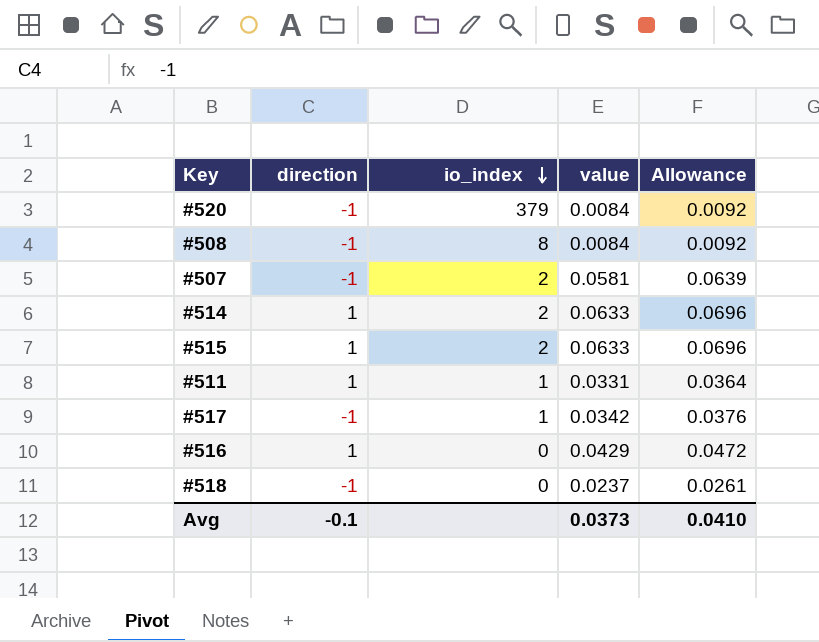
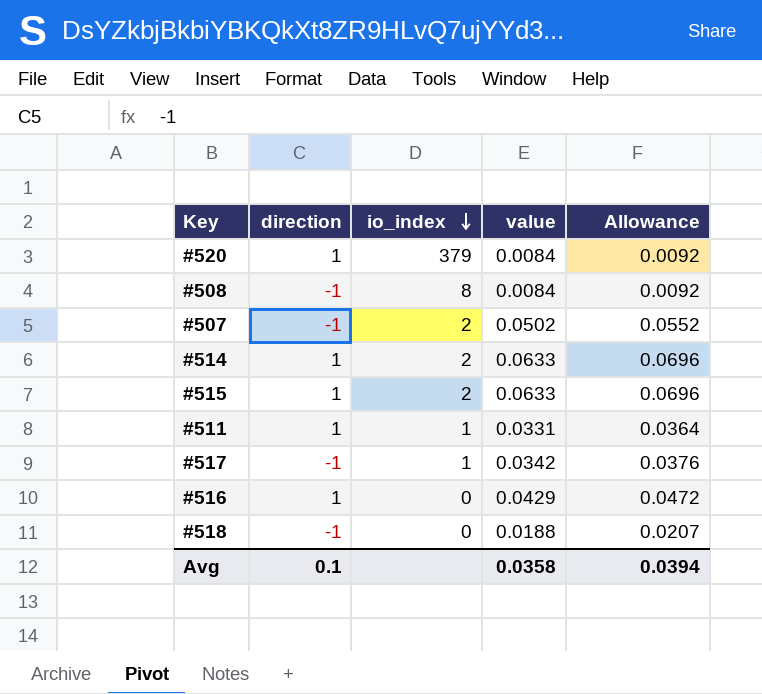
#520 | direction: -1 -> 1
#507 | value: 0.0581 -> 0.0502
#507 | Allowance: 0.0639 -> 0.0552
#518 | value: 0.0237 -> 0.0188
#518 | Allowance: 0.0261 -> 0.0207
Avg | direction: -0.1 -> 0.1
Avg | value: 0.0373 -> 0.0358
Avg | Allowance: 0.0410 -> 0.0394

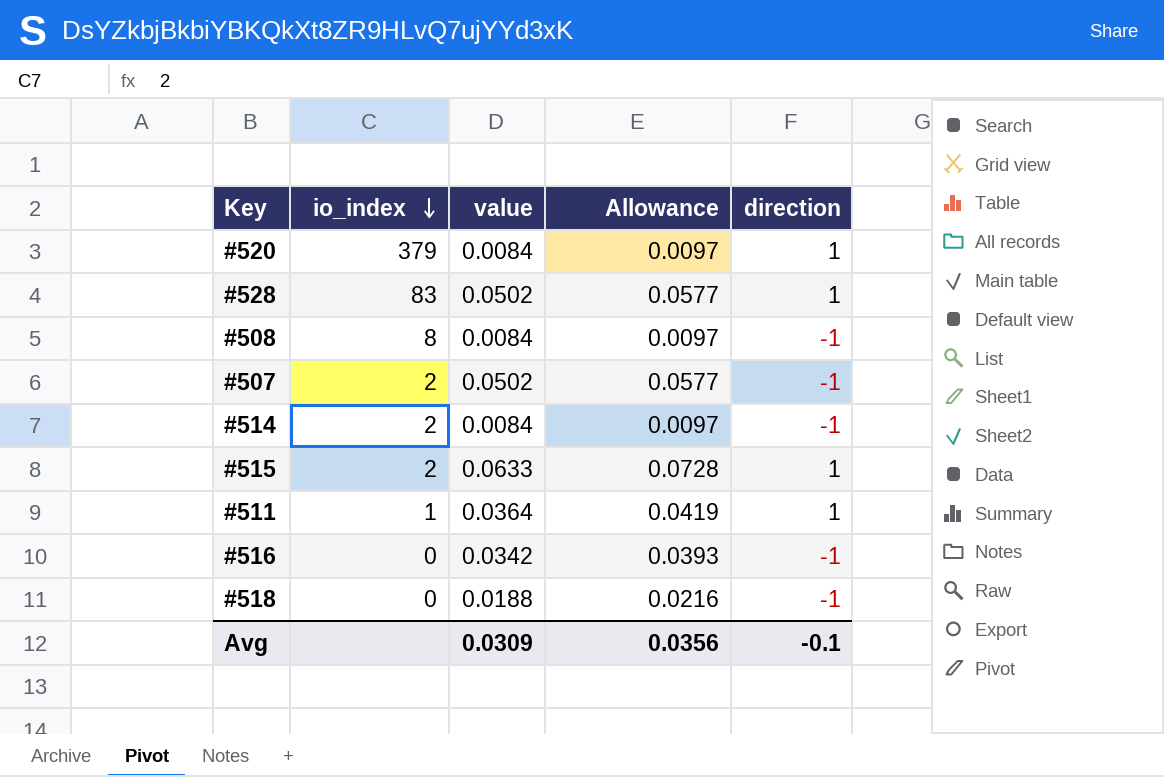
column Allowance | formula: [value] * 1.1 -> [value] * 1.15
column direction | position: 2 -> 5
row #517: -1 | 1 | 0.0342 | 0.0376 -> none
row #528: none -> 83 | 0.0502 | 0.0577 | 1
#514 | value: 0.0633 -> 0.0084
#514 | direction: 1 -> -1
#511 | value: 0.0331 -> 0.0364
#516 | value: 0.0429 -> 0.0342
#516 | direction: 1 -> -1
Avg | value: 0.0358 -> 0.0309
Avg | Allowance: 0.0394 -> 0.0356
Avg | direction: 0.1 -> -0.1

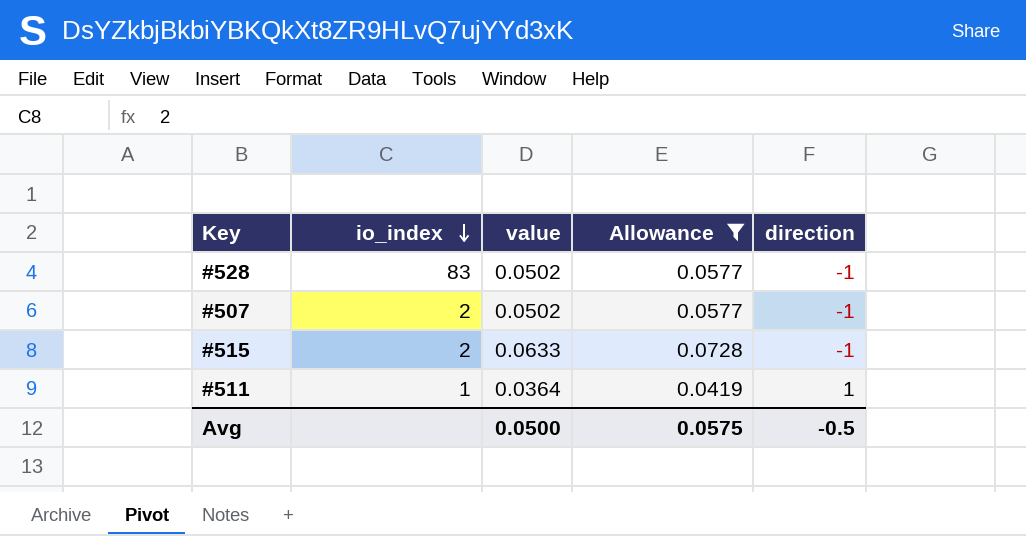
filter: none -> Allowance >= 0.0419
#528 | direction: 1 -> -1
#515 | direction: 1 -> -1
Avg | value: 0.0309 -> 0.0500
Avg | Allowance: 0.0356 -> 0.0575
Avg | direction: -0.1 -> -0.5

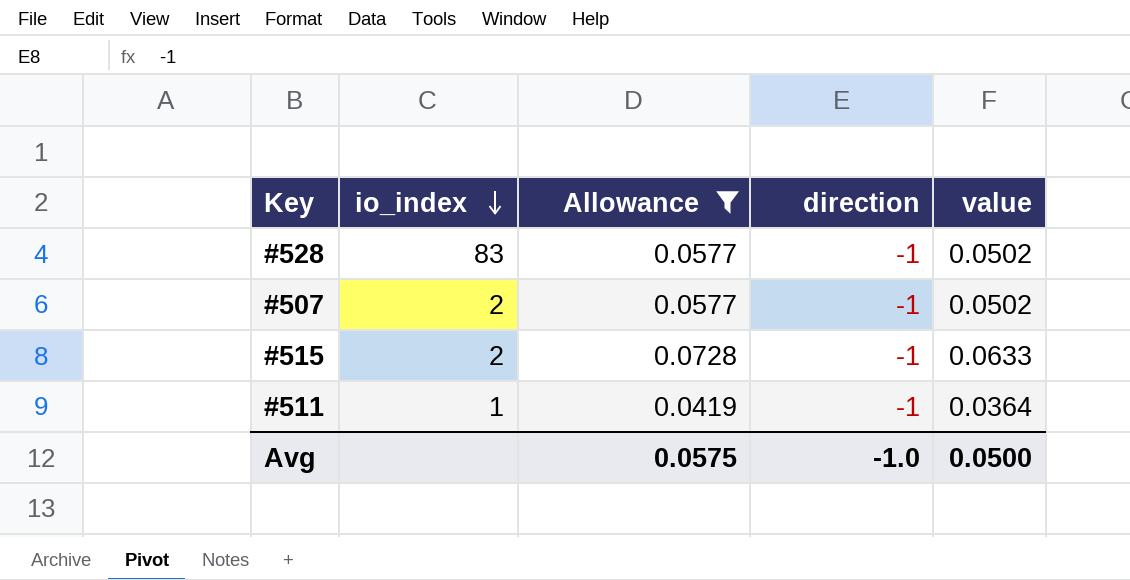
column value | position: 3 -> 5
#511 | direction: 1 -> -1
Avg | direction: -0.5 -> -1.0

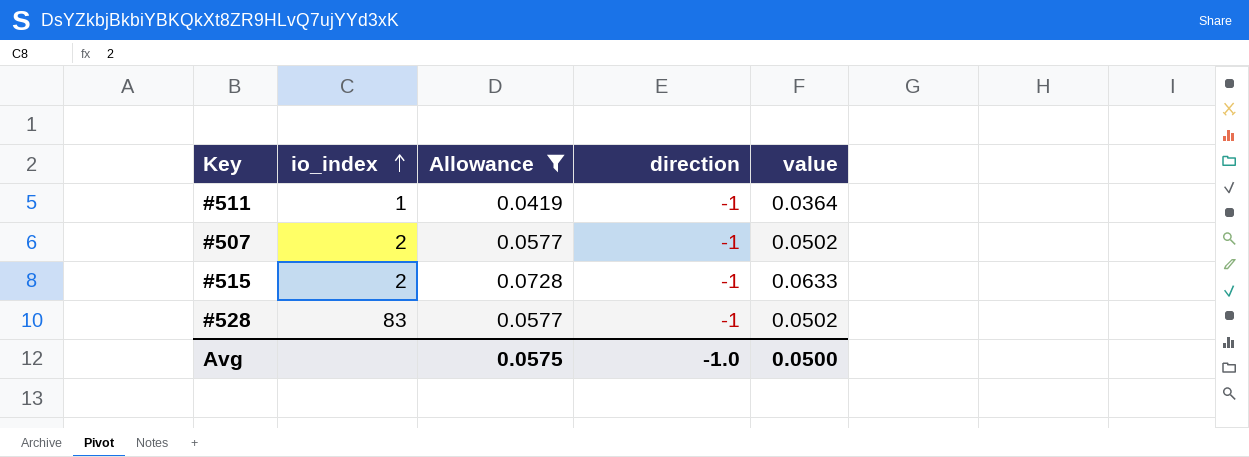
row order: io_index descending -> io_index ascending

